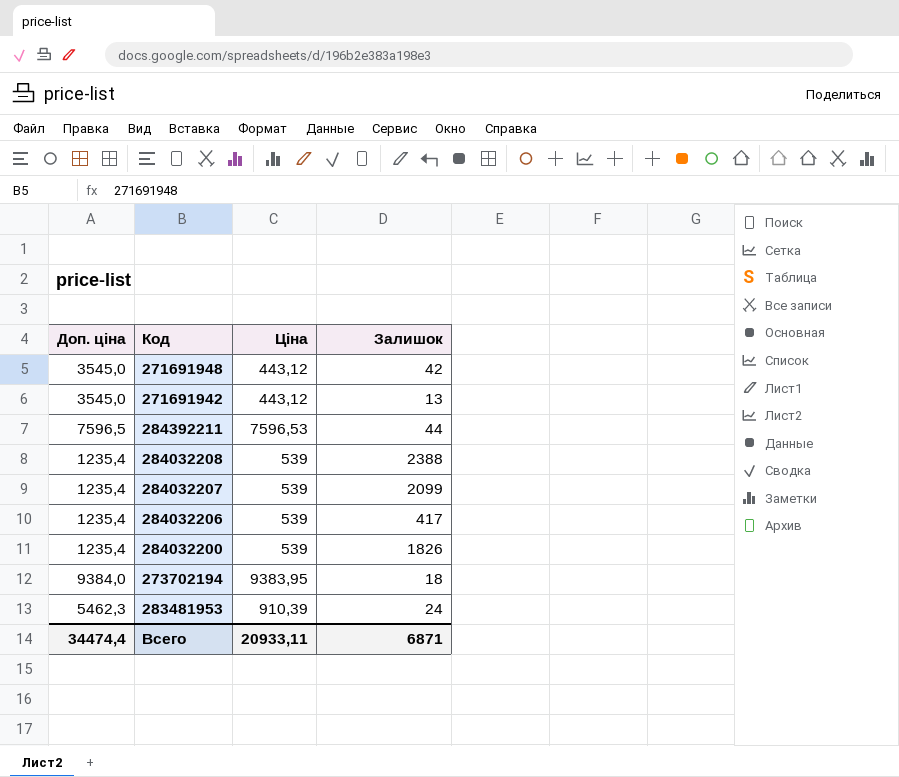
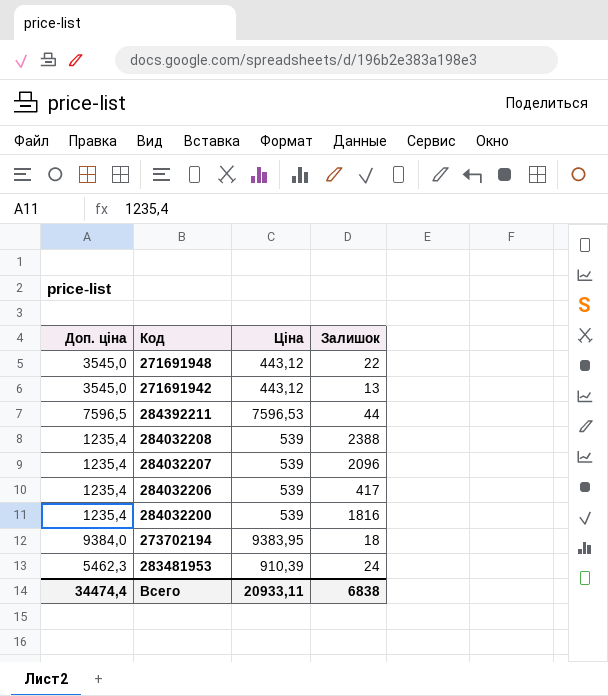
271691948 | Залишок: 42 -> 22
284032207 | Залишок: 2099 -> 2096
284032200 | Залишок: 1826 -> 1816
Всего | Залишок: 6871 -> 6838

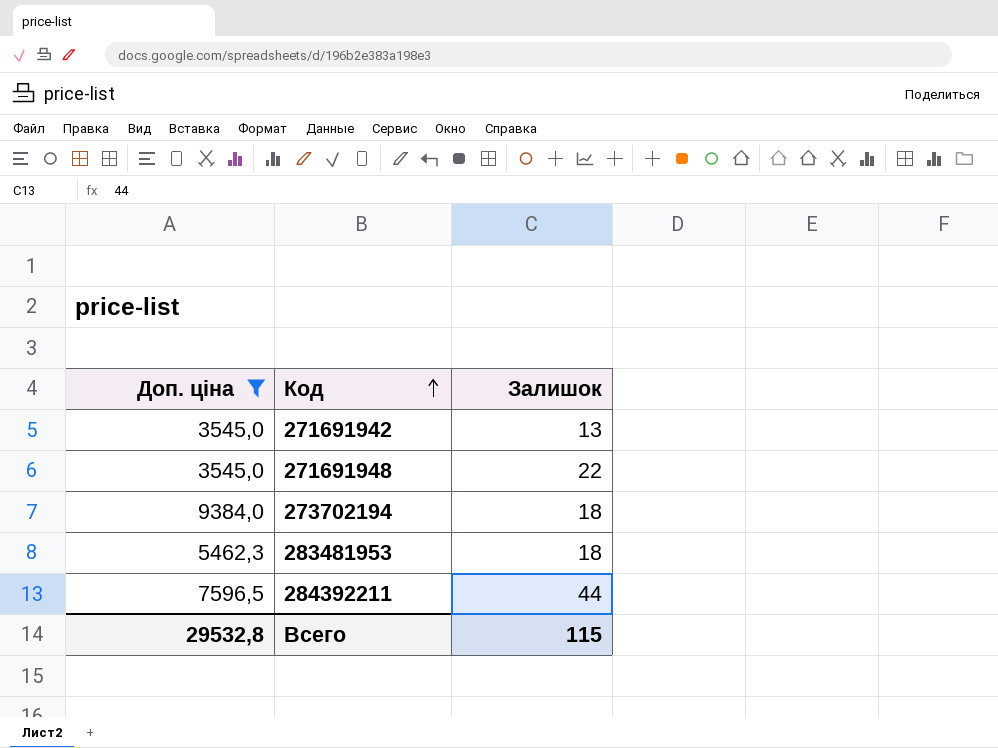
filter: none -> Доп. ціна != 1235,4
row order: none -> Код ascending
column Ціна | position: 3 -> none
283481953 | Залишок: 24 -> 18
Всего | Доп. ціна: 34474,4 -> 29532,8
Всего | Залишок: 6838 -> 115

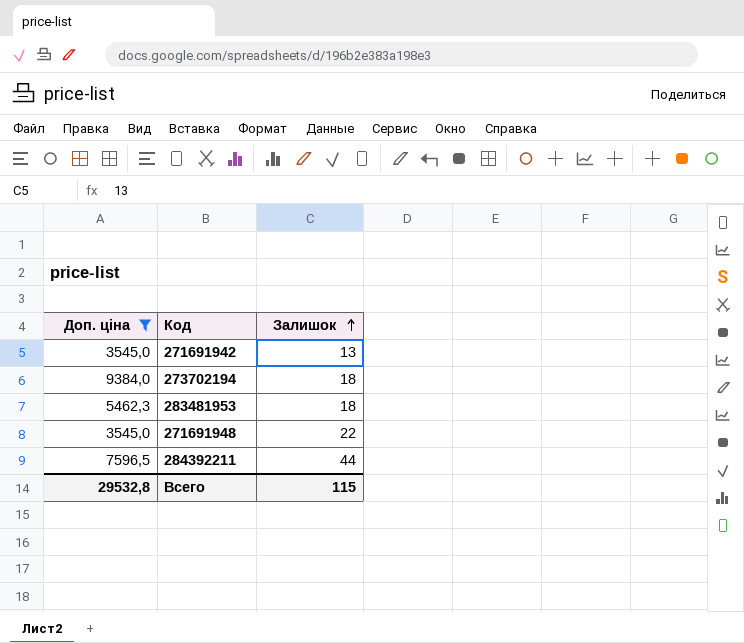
row order: Код ascending -> Залишок ascending

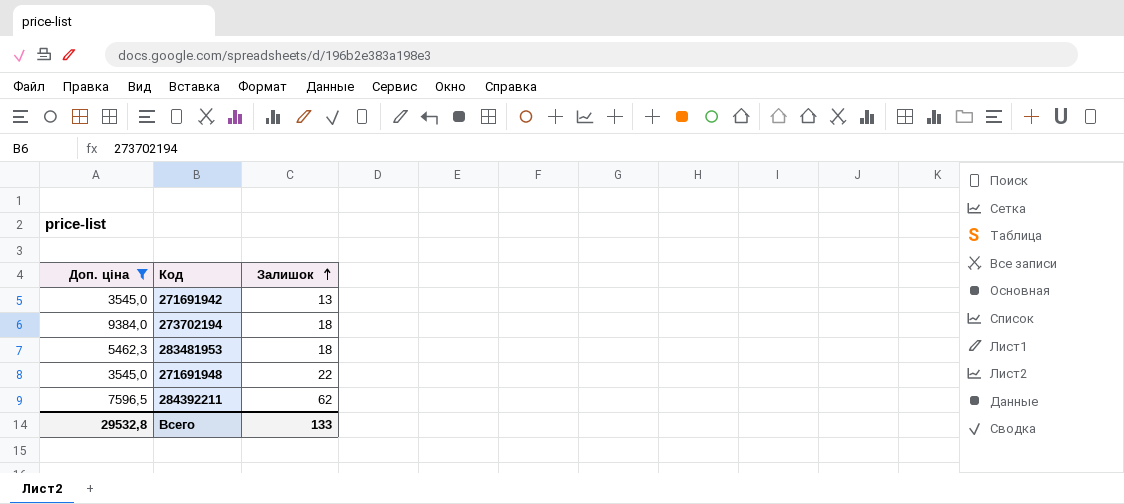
284392211 | Залишок: 44 -> 62
Всего | Залишок: 115 -> 133

